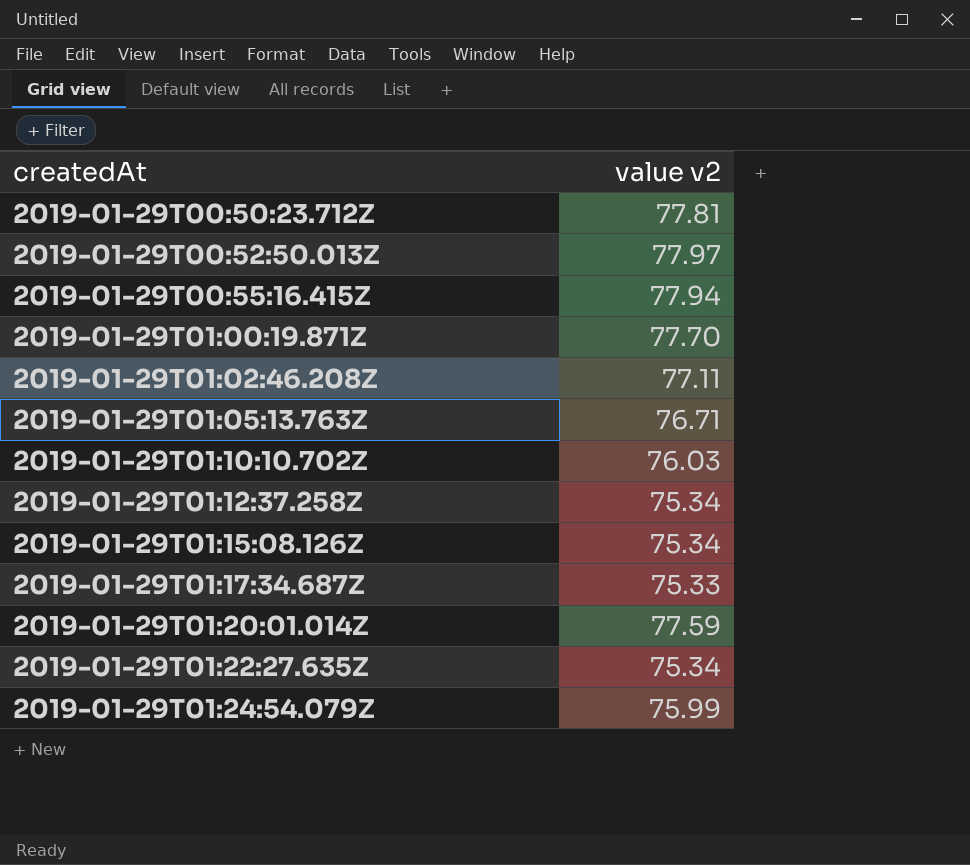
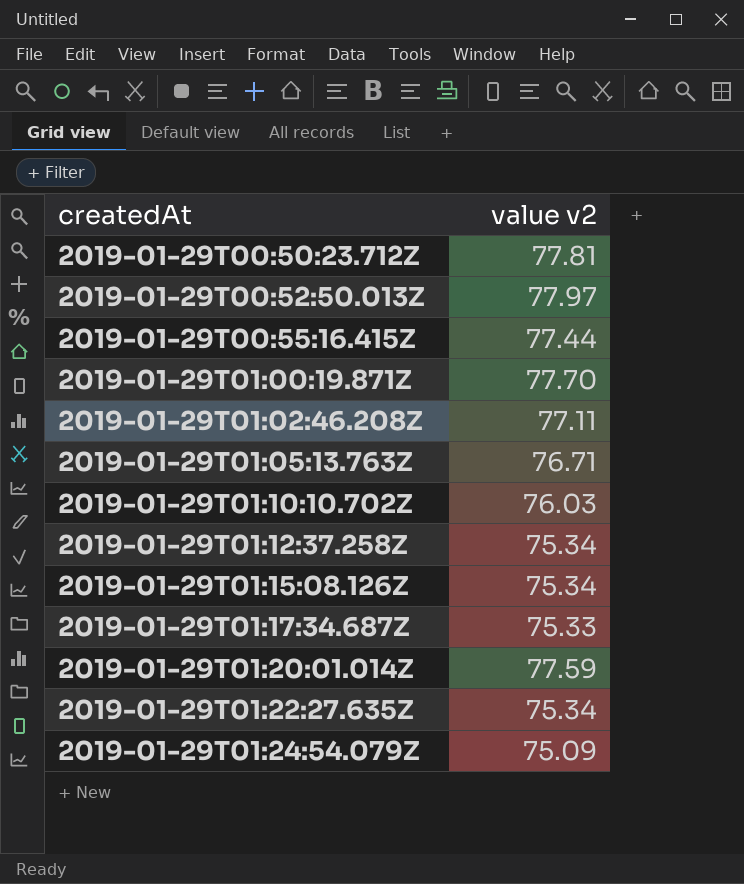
2019-01-29T00:55:16.415Z | value v2: 77.94 -> 77.44
2019-01-29T01:24:54.079Z | value v2: 75.99 -> 75.09

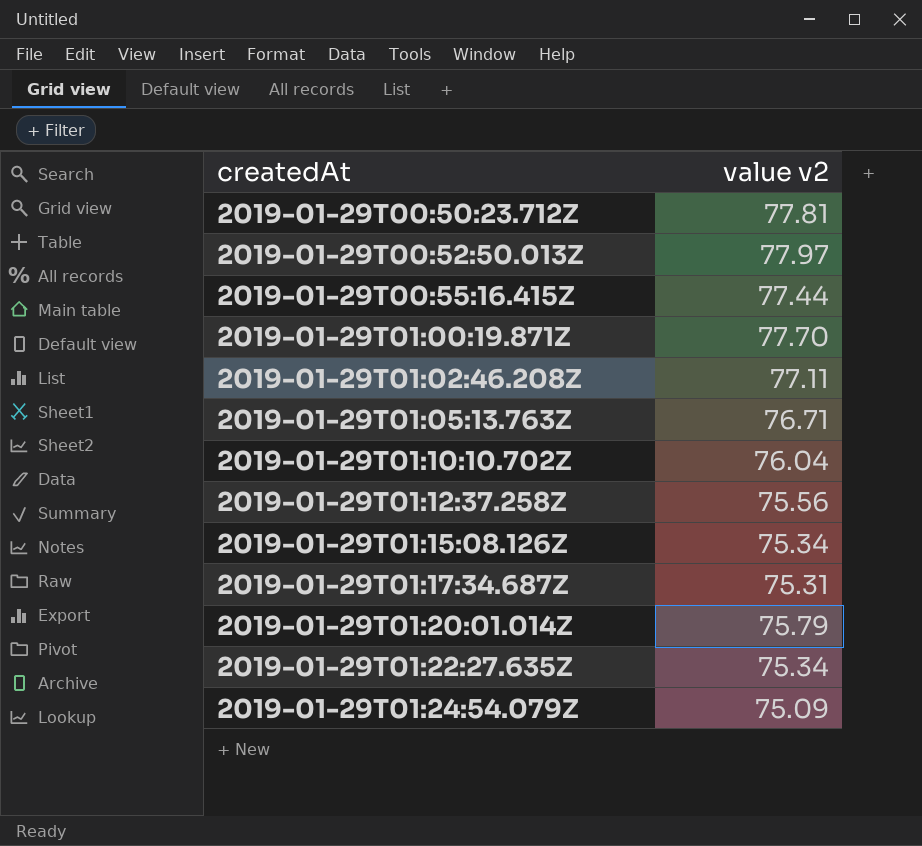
2019-01-29T01:10:10.702Z | value v2: 76.03 -> 76.04
2019-01-29T01:12:37.258Z | value v2: 75.34 -> 75.56
2019-01-29T01:17:34.687Z | value v2: 75.33 -> 75.31
2019-01-29T01:20:01.014Z | value v2: 77.59 -> 75.79

